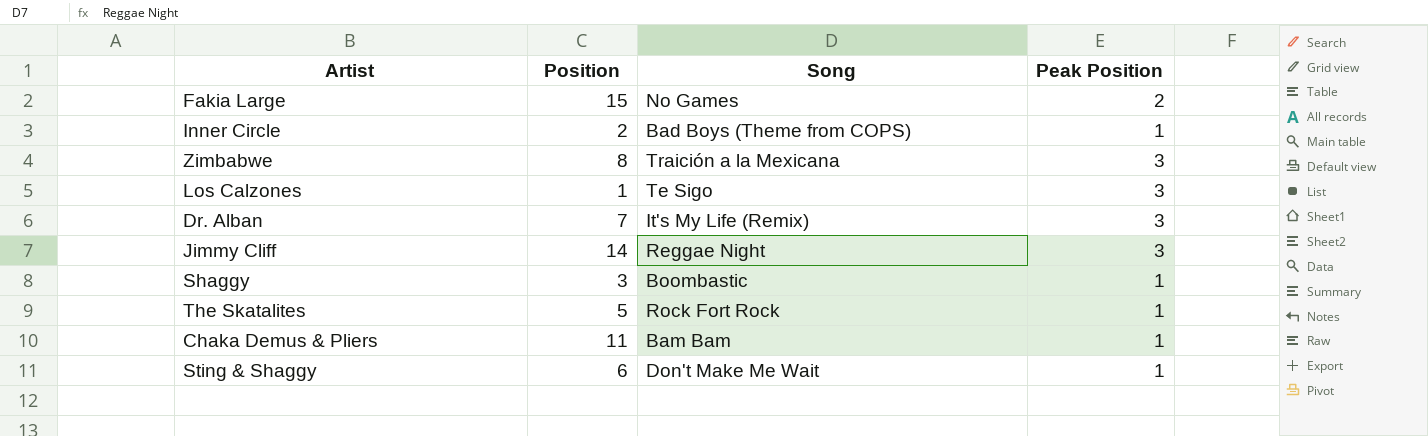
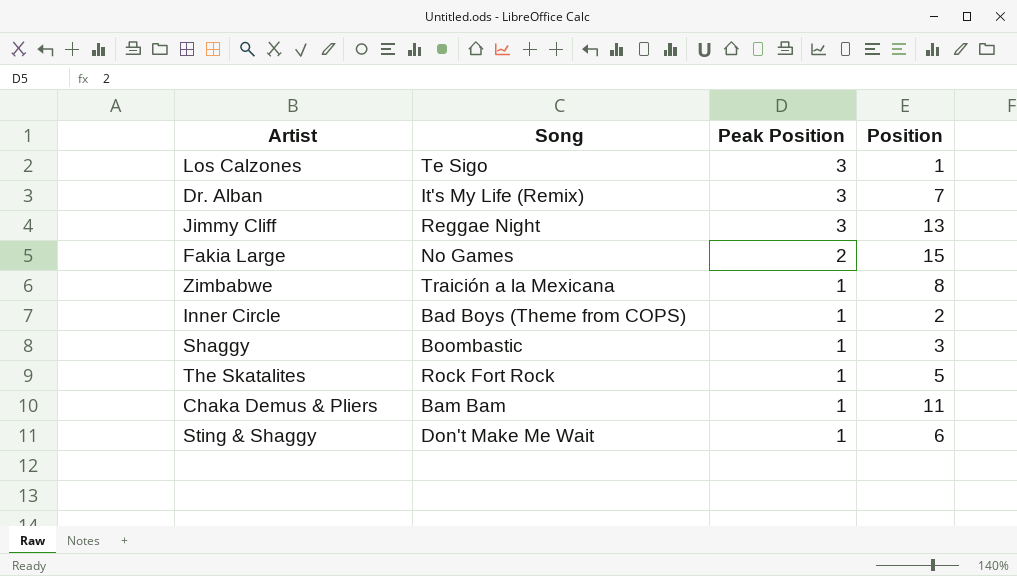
row order: none -> Peak Position descending
column Position | position: 2 -> 4
Jimmy Cliff | Position: 14 -> 13
Zimbabwe | Peak Position: 3 -> 1

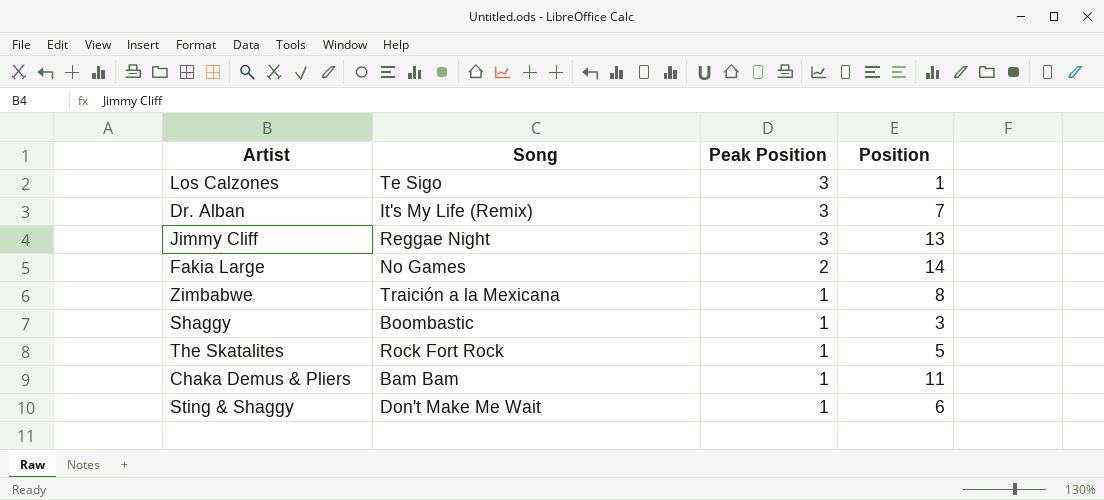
row Inner Circle: Bad Boys (Theme from COPS) | 1 | 2 -> none
Fakia Large | Position: 15 -> 14

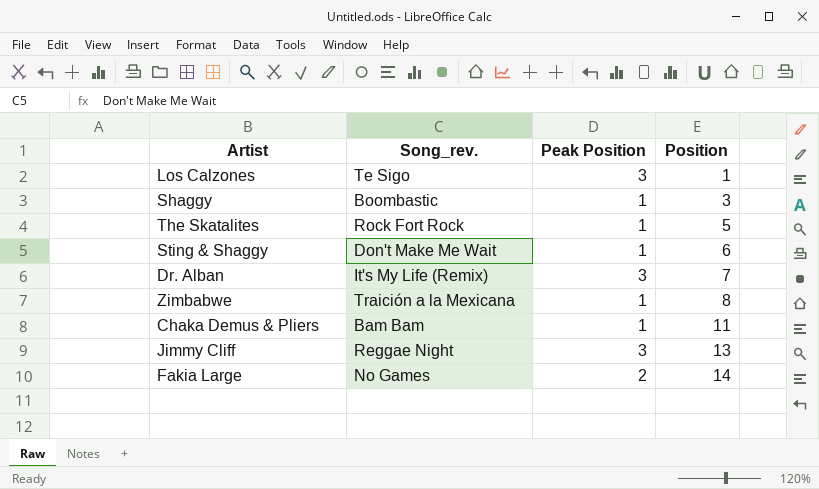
row order: Peak Position descending -> Position ascending
column name: Song -> Song_rev.

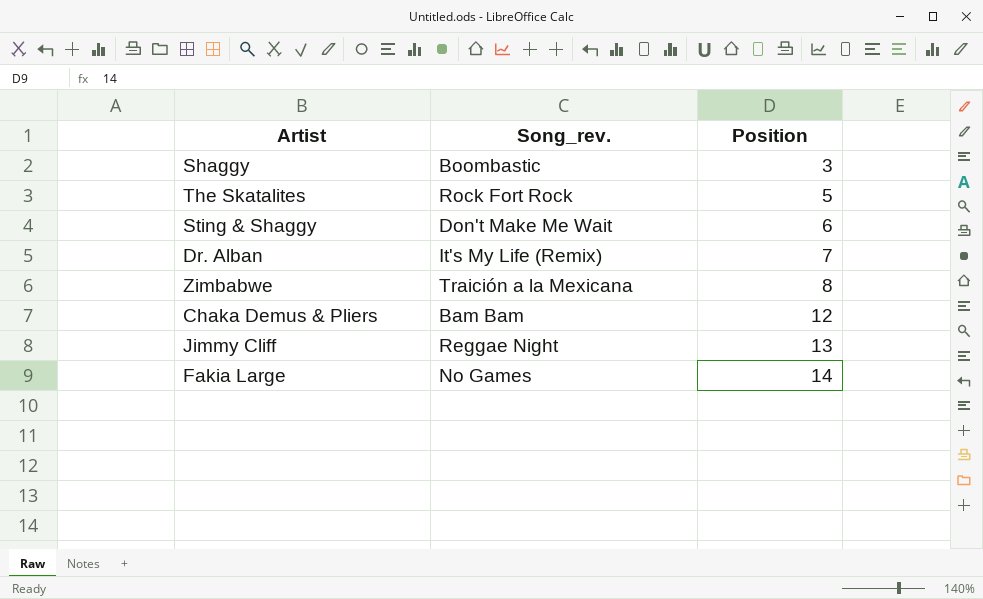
column Peak Position | position: 3 -> none
row Los Calzones: Te Sigo | 3 | 1 -> none
Chaka Demus & Pliers | Position: 11 -> 12

